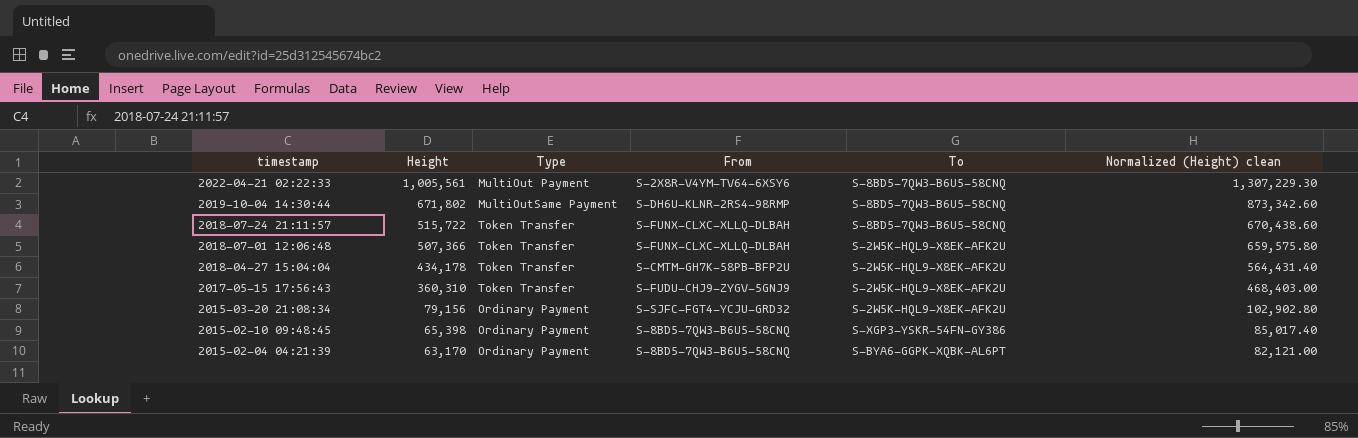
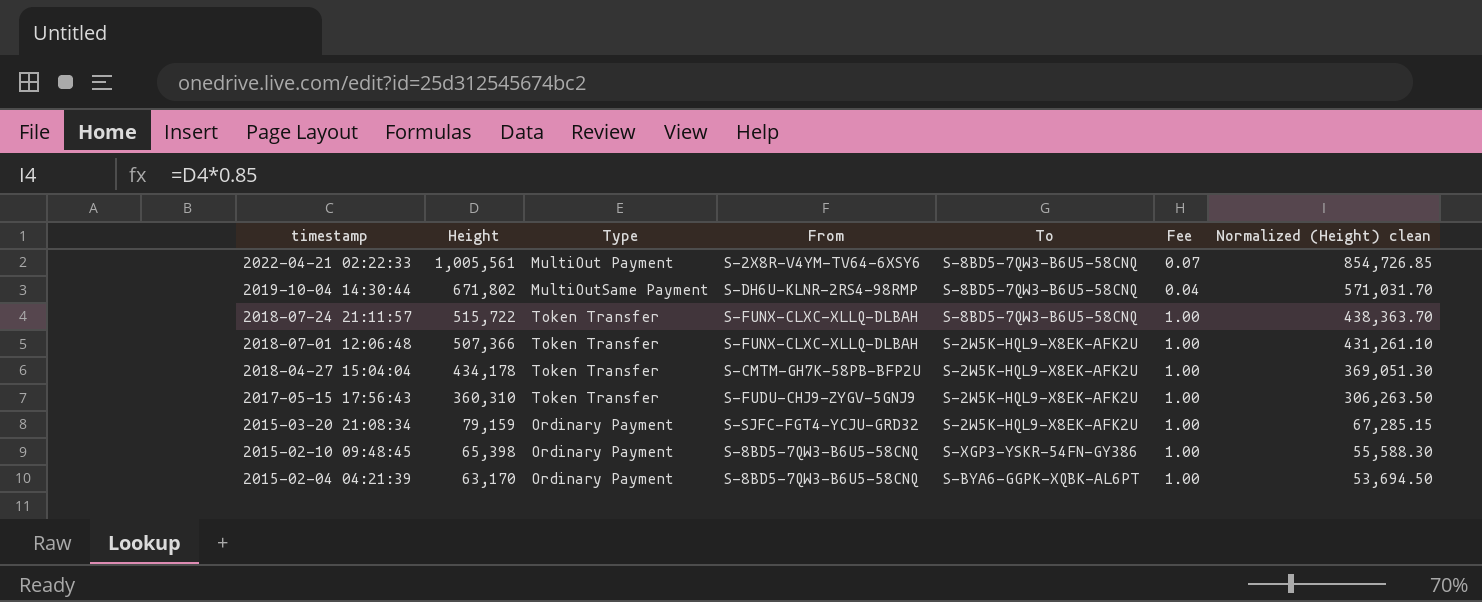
column Fee | position: none -> 6
column Normalized (Height) clean | formula: [Height] * 1.3 -> [Height] * 0.85
2015-03-20 21:08:34 | Height: 79,156 -> 79,159

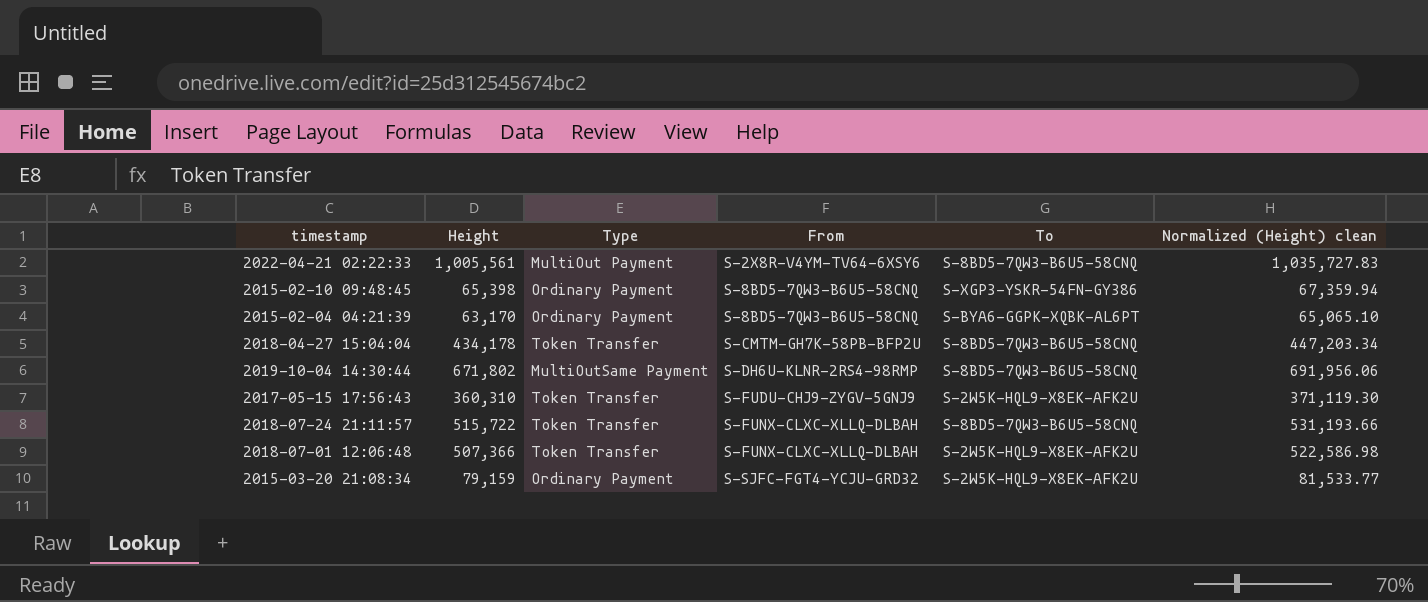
row order: timestamp descending -> From ascending
column Fee | position: 6 -> none
column Normalized (Height) clean | formula: [Height] * 0.85 -> [Height] * 1.03
2018-04-27 15:04:04 | To: S-2W5K-HQL9-X8EK-AFK2U -> S-8BD5-7QW3-B6U5-58CNQ

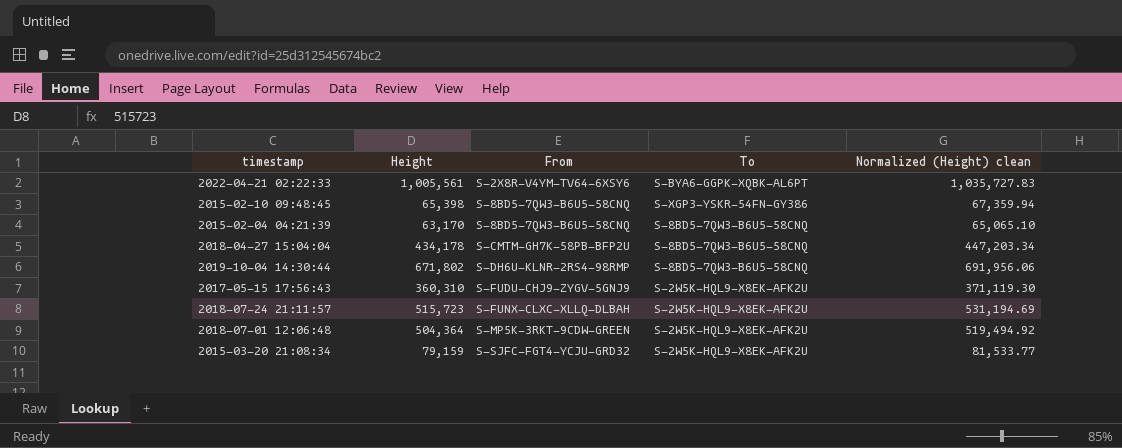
column Type | position: 3 -> none
2022-04-21 02:22:33 | To: S-8BD5-7QW3-B6U5-58CNQ -> S-BYA6-GGPK-XQBK-AL6PT
2015-02-04 04:21:39 | To: S-BYA6-GGPK-XQBK-AL6PT -> S-8BD5-7QW3-B6U5-58CNQ
2018-07-24 21:11:57 | Height: 515,722 -> 515,723
2018-07-24 21:11:57 | To: S-8BD5-7QW3-B6U5-58CNQ -> S-2W5K-HQL9-X8EK-AFK2U
2018-07-24 21:11:57 | Normalized (Height) clean: 531,193.66 -> 531,194.69
2018-07-01 12:06:48 | Height: 507,366 -> 504,364
2018-07-01 12:06:48 | From: S-FUNX-CLXC-XLLQ-DLBAH -> S-MP5K-3RKT-9CDW-GREEN
2018-07-01 12:06:48 | Normalized (Height) clean: 522,586.98 -> 519,494.92

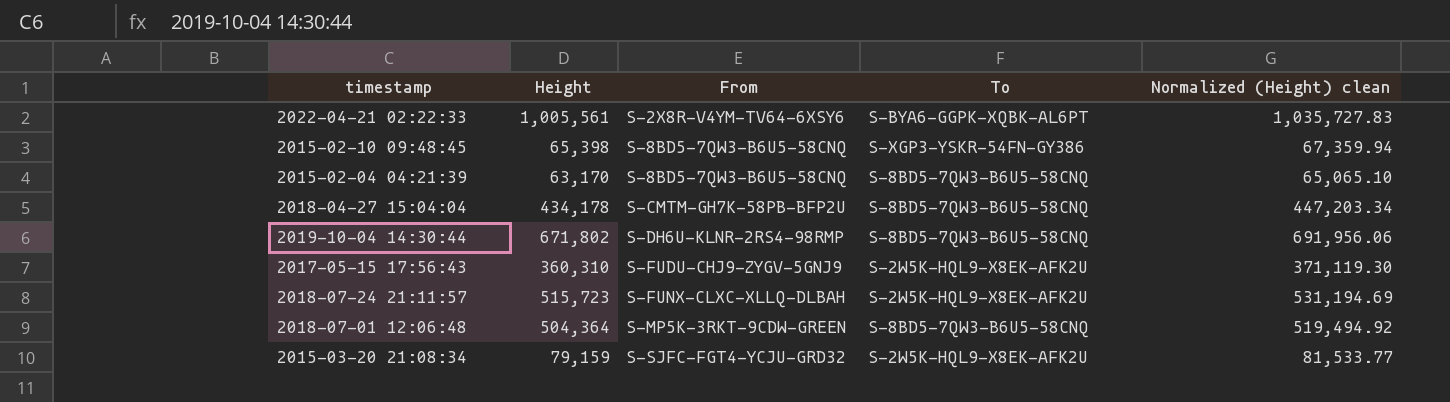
2018-07-01 12:06:48 | To: S-2W5K-HQL9-X8EK-AFK2U -> S-8BD5-7QW3-B6U5-58CNQ

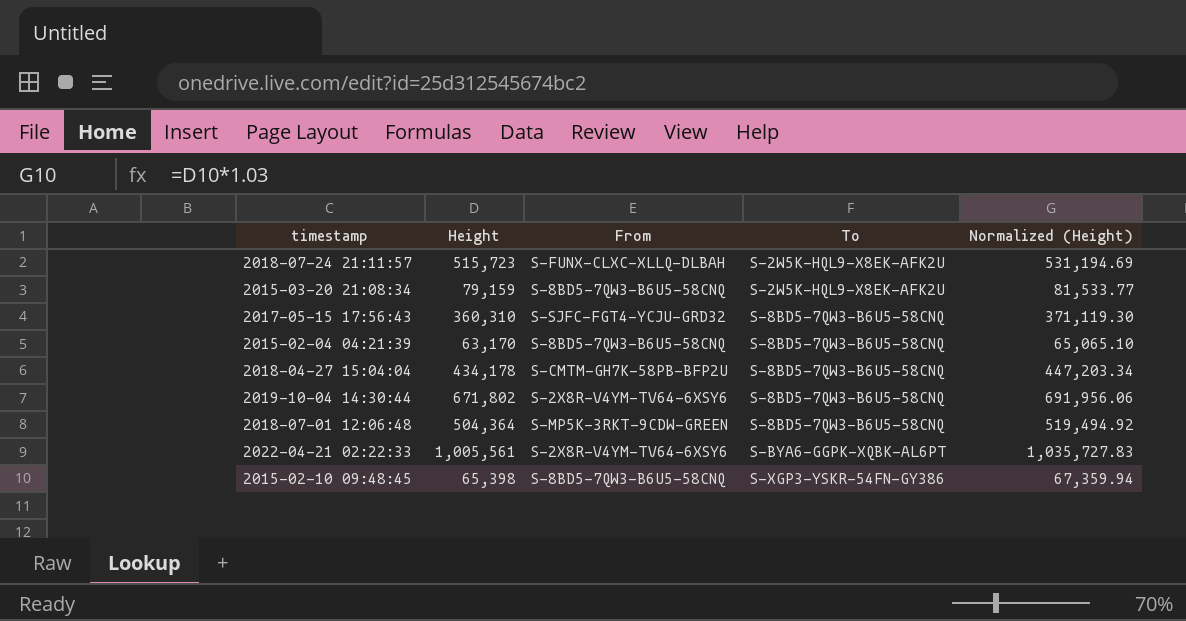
row order: From ascending -> To ascending
column name: Normalized (Height) clean -> Normalized (Height)
2015-03-20 21:08:34 | From: S-SJFC-FGT4-YCJU-GRD32 -> S-8BD5-7QW3-B6U5-58CNQ
2017-05-15 17:56:43 | From: S-FUDU-CHJ9-ZYGV-5GNJ9 -> S-SJFC-FGT4-YCJU-GRD32
2017-05-15 17:56:43 | To: S-2W5K-HQL9-X8EK-AFK2U -> S-8BD5-7QW3-B6U5-58CNQ
2019-10-04 14:30:44 | From: S-DH6U-KLNR-2RS4-98RMP -> S-2X8R-V4YM-TV64-6XSY6

